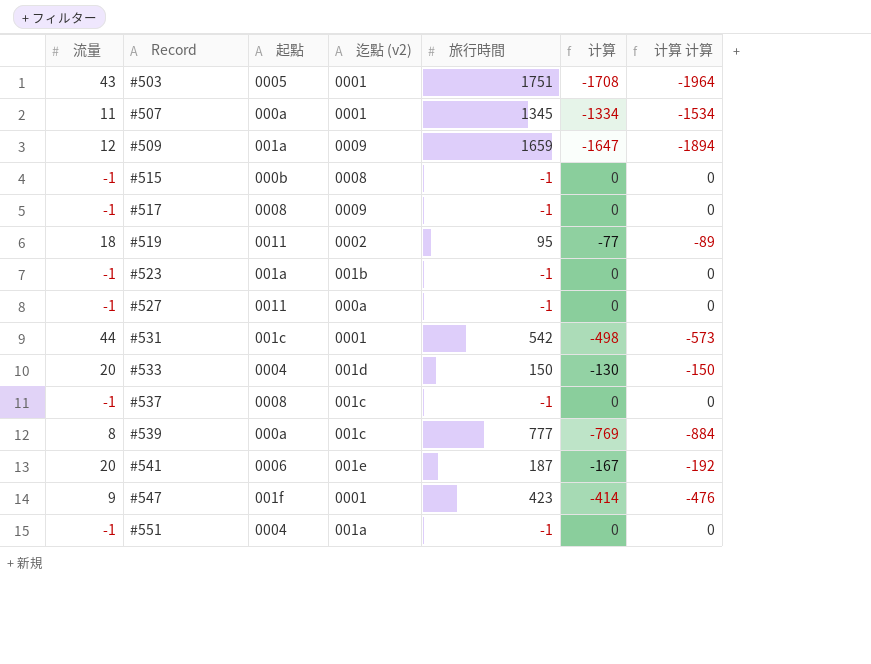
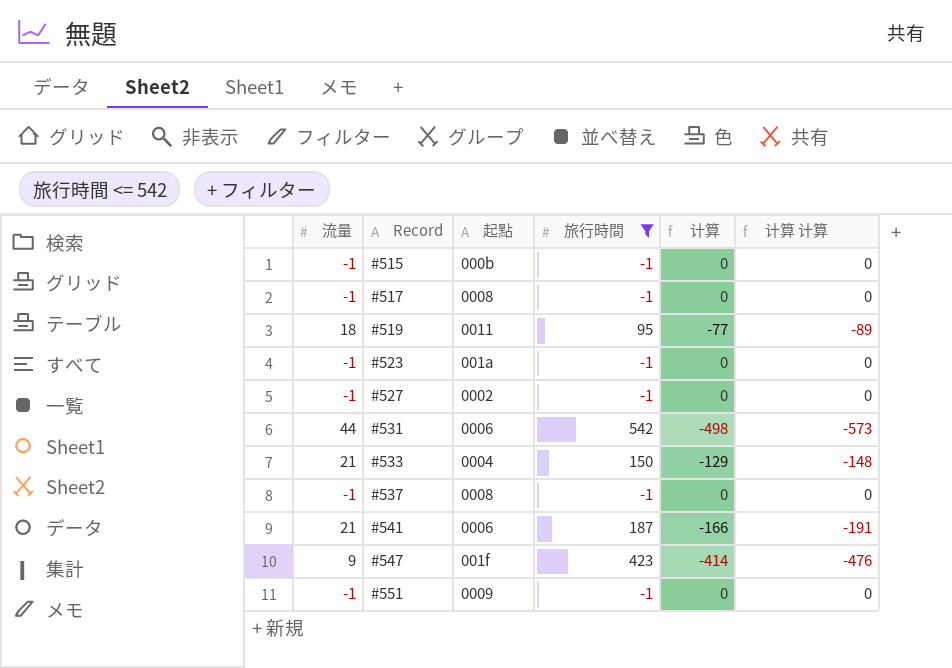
filter: none -> 旅行時間 <= 542
column 迄點 (v2) | position: 4 -> none
#527 | 起點: 0011 -> 0002
#531 | 起點: 001c -> 0006
#533 | 流量: 20 -> 21
#533 | 计算: -130 -> -129
#533 | 计算 计算: -150 -> -148
#541 | 流量: 20 -> 21
#541 | 计算: -167 -> -166
#541 | 计算 计算: -192 -> -191
#551 | 起點: 0004 -> 0009

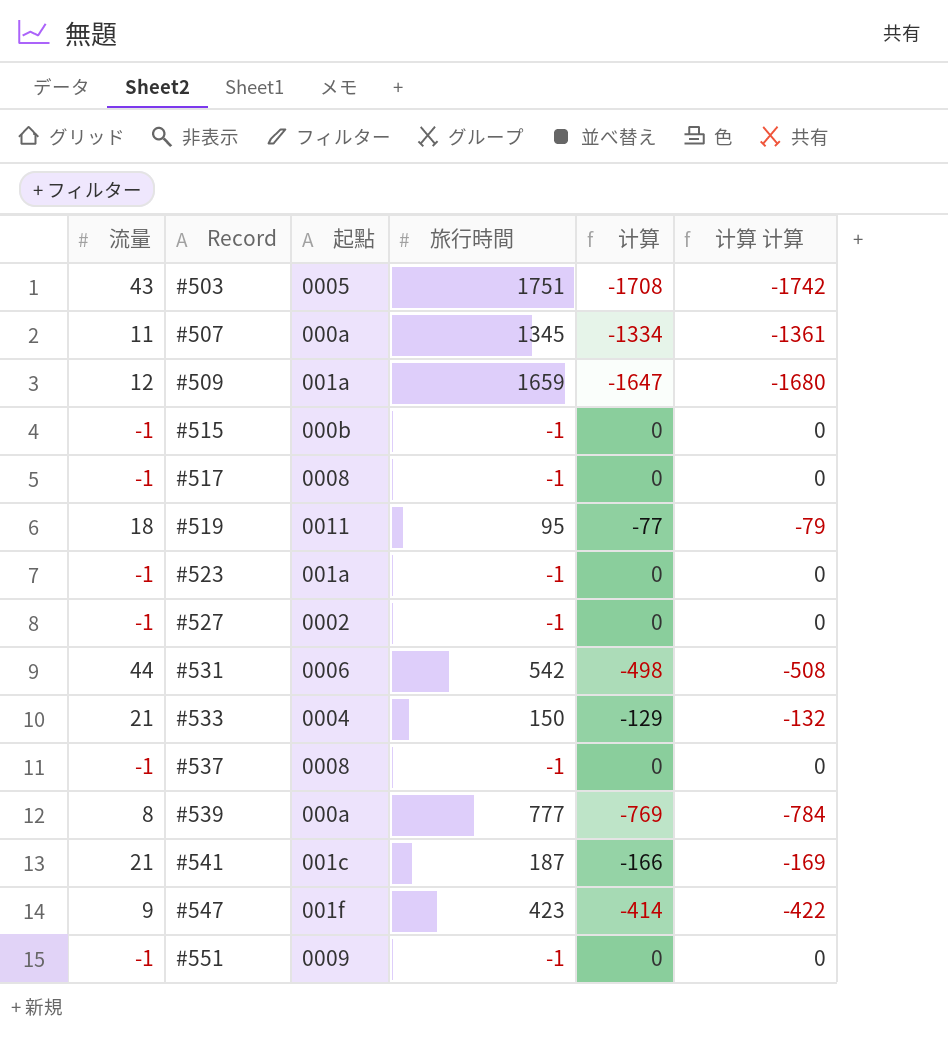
filter: 旅行時間 <= 542 -> none
column 计算 计算 | formula: [计算] * 1.15 -> [计算] * 1.02
#541 | 起點: 0006 -> 001c

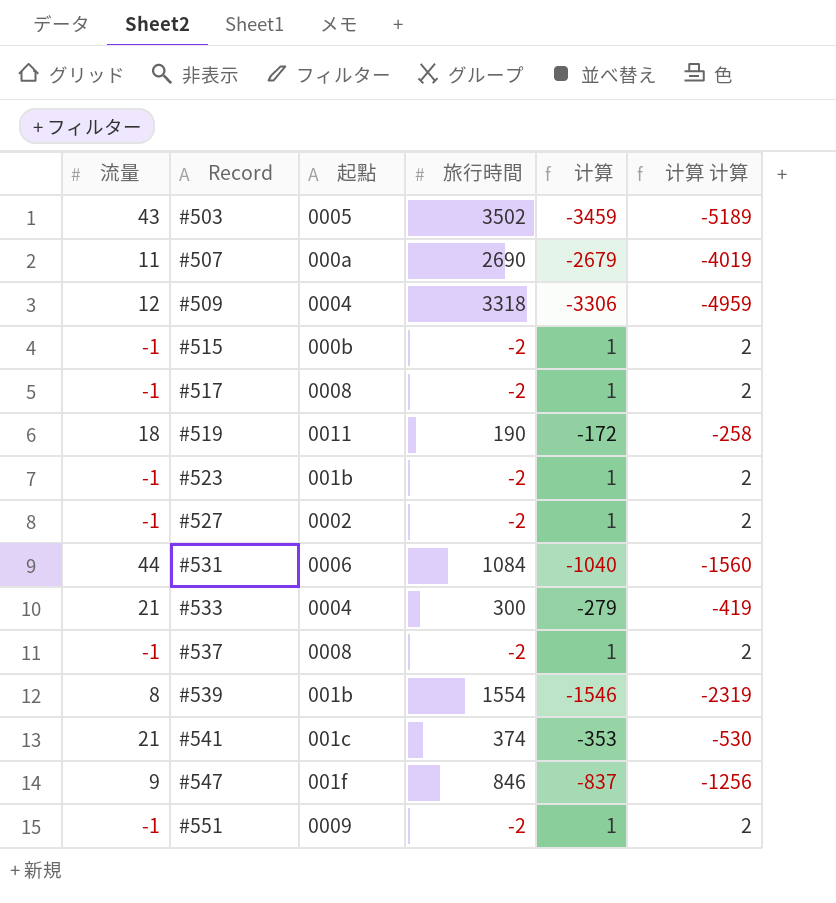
column 计算 计算 | formula: [计算] * 1.02 -> [计算] * 1.5
#503 | 旅行時間: 1751 -> 3502
#503 | 计算: -1708 -> -3459
#507 | 旅行時間: 1345 -> 2690
#507 | 计算: -1334 -> -2679
#509 | 起點: 001a -> 0004
#509 | 旅行時間: 1659 -> 3318
#509 | 计算: -1647 -> -3306
#515 | 旅行時間: -1 -> -2
#515 | 计算: 0 -> 1
#517 | 旅行時間: -1 -> -2
#517 | 计算: 0 -> 1
#519 | 旅行時間: 95 -> 190
#519 | 计算: -77 -> -172
#523 | 起點: 001a -> 001b
#523 | 旅行時間: -1 -> -2
#523 | 计算: 0 -> 1
#527 | 旅行時間: -1 -> -2
#527 | 计算: 0 -> 1
#531 | 旅行時間: 542 -> 1084
#531 | 计算: -498 -> -1040
#533 | 旅行時間: 150 -> 300
#533 | 计算: -129 -> -279
#537 | 旅行時間: -1 -> -2
#537 | 计算: 0 -> 1
#539 | 起點: 000a -> 001b
#539 | 旅行時間: 777 -> 1554
#539 | 计算: -769 -> -1546
#541 | 旅行時間: 187 -> 374
#541 | 计算: -166 -> -353
#547 | 旅行時間: 423 -> 846
#547 | 计算: -414 -> -837
#551 | 旅行時間: -1 -> -2
#551 | 计算: 0 -> 1

